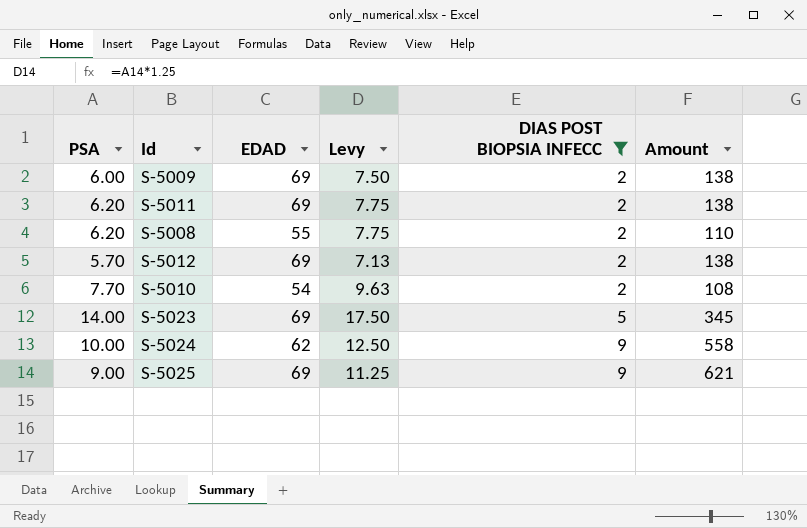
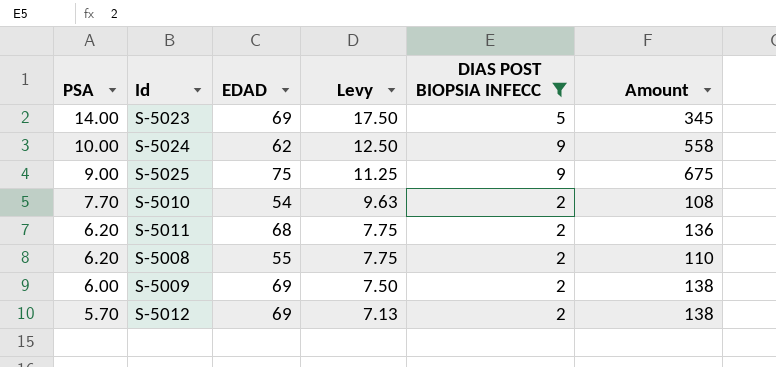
row order: DIAS POST BIOPSIA INFECC ascending -> PSA descending
S-5025 | EDAD: 69 -> 75
S-5025 | Amount: 621 -> 675
S-5011 | EDAD: 69 -> 68
S-5011 | Amount: 138 -> 136

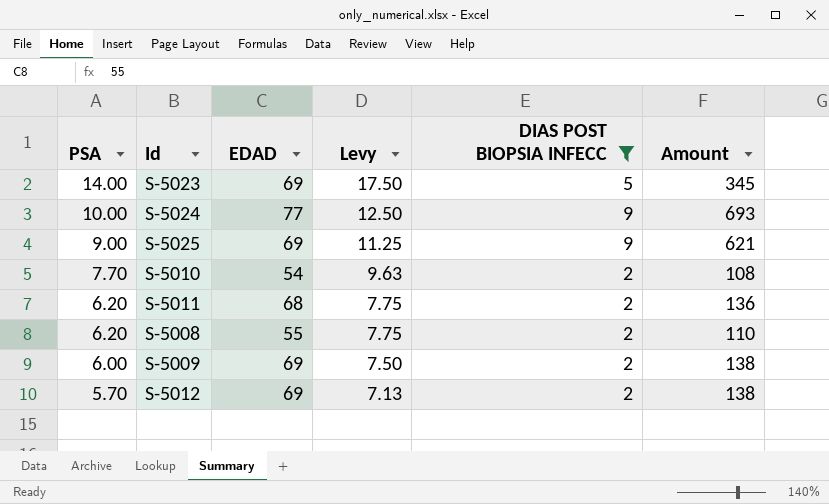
S-5024 | EDAD: 62 -> 77
S-5024 | Amount: 558 -> 693
S-5025 | EDAD: 75 -> 69
S-5025 | Amount: 675 -> 621

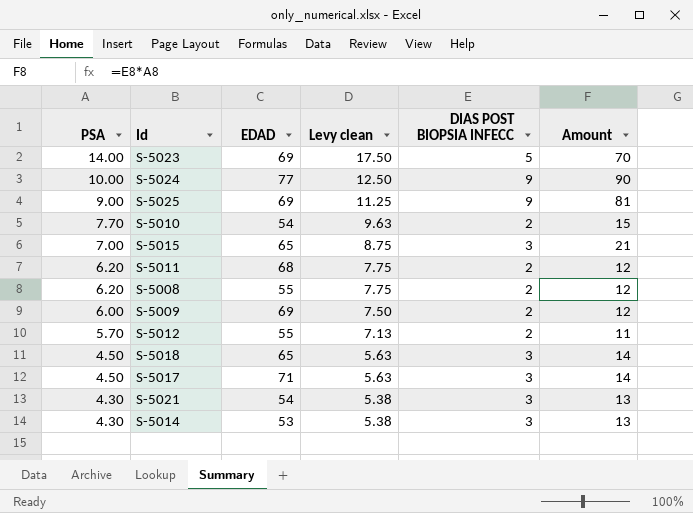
filter: DIAS POST BIOPSIA INFECC != 3 -> none
column name: Levy -> Levy clean
column Amount | formula: [EDAD] * [DIAS POST BIOPSIA INFECC] -> [PSA] * [DIAS POST BIOPSIA INFECC]
S-5012 | EDAD: 69 -> 55

